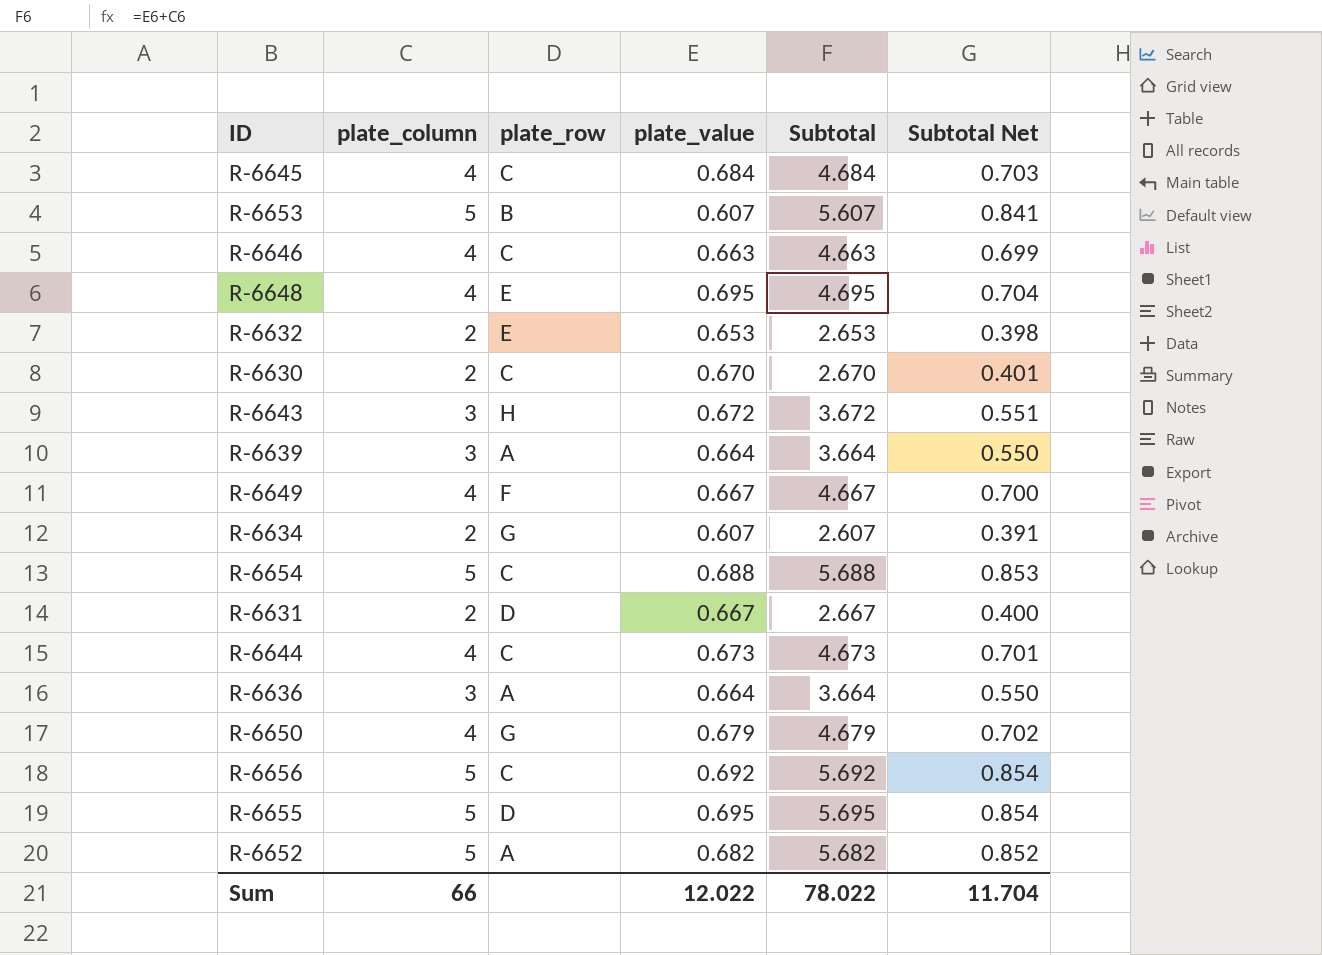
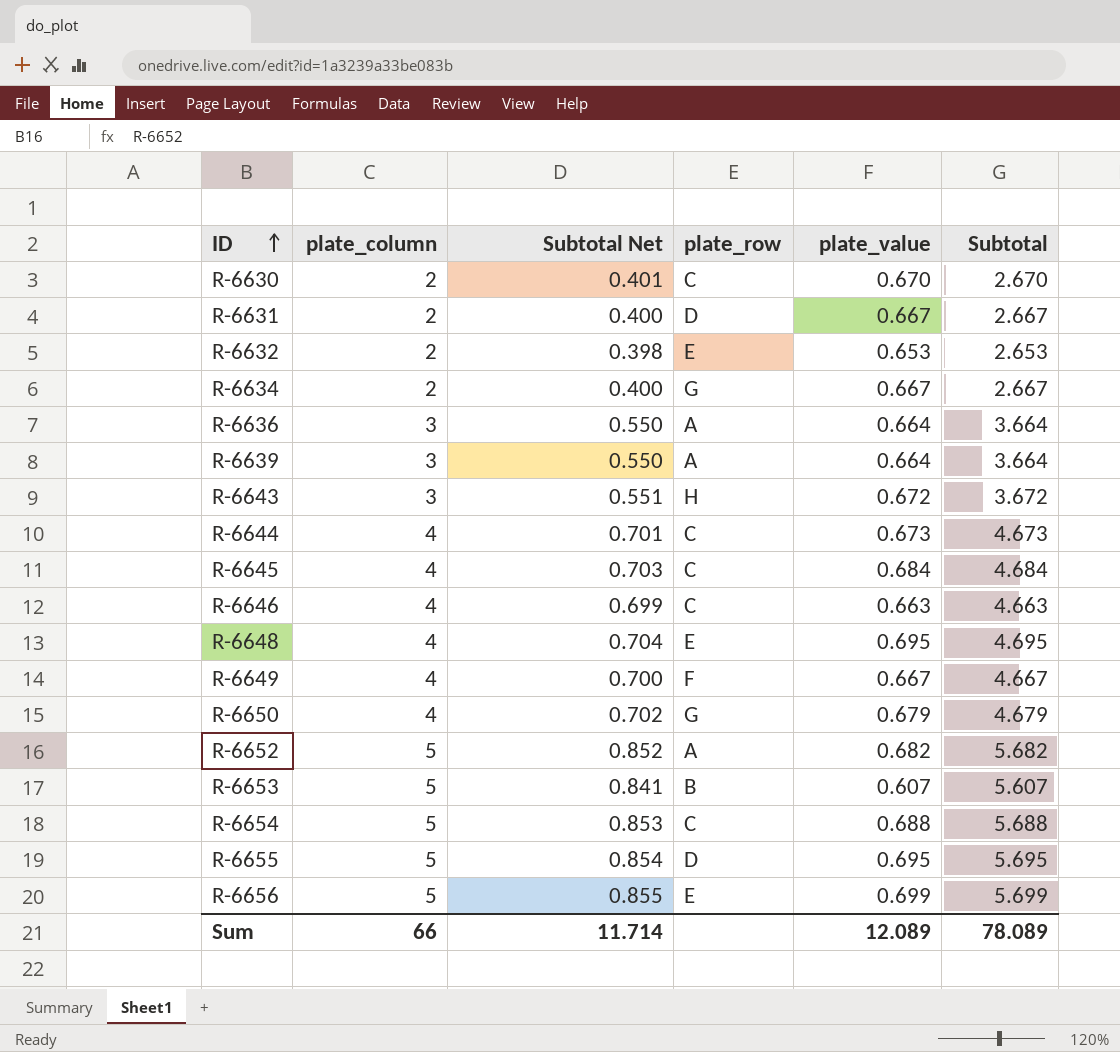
row order: none -> ID ascending
column Subtotal Net | position: 6 -> 3
R-6634 | Subtotal Net: 0.391 -> 0.400
R-6634 | plate_value: 0.607 -> 0.667
R-6634 | Subtotal: 2.607 -> 2.667
R-6656 | Subtotal Net: 0.854 -> 0.855
R-6656 | plate_row: C -> E
R-6656 | plate_value: 0.692 -> 0.699
R-6656 | Subtotal: 5.692 -> 5.699
Sum | Subtotal Net: 11.704 -> 11.714
Sum | plate_value: 12.022 -> 12.089
Sum | Subtotal: 78.022 -> 78.089

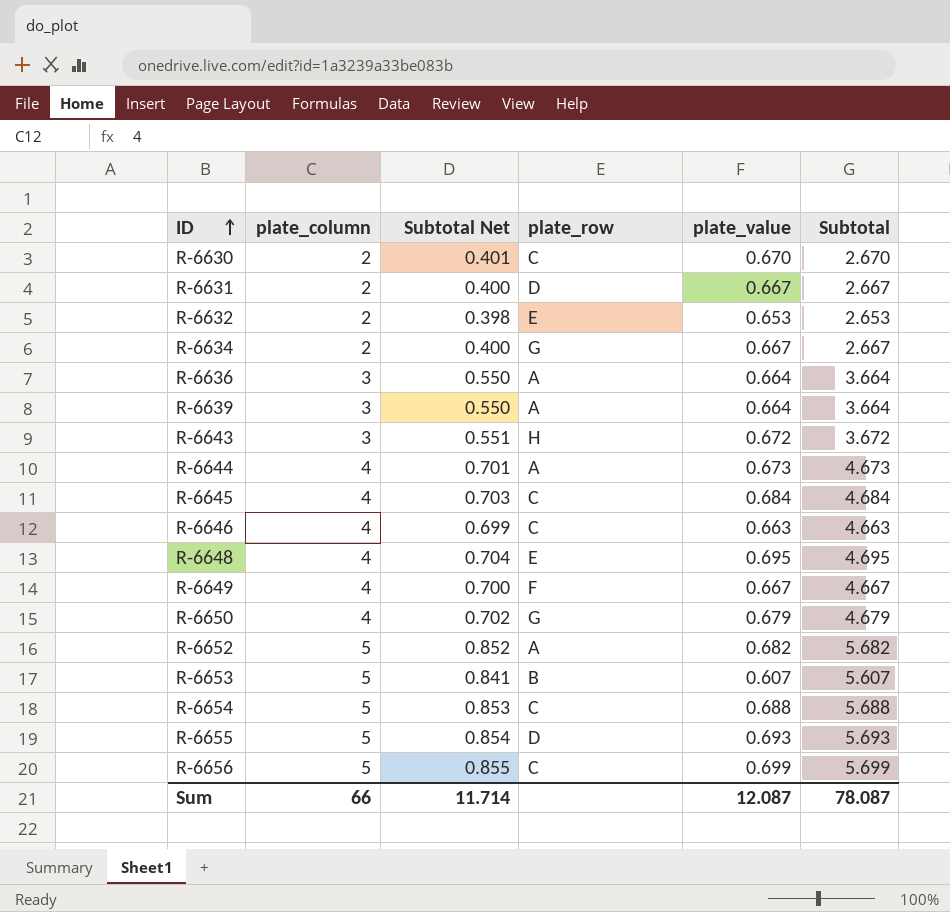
R-6644 | plate_row: C -> A
R-6655 | plate_value: 0.695 -> 0.693
R-6655 | Subtotal: 5.695 -> 5.693
R-6656 | plate_row: E -> C
Sum | plate_value: 12.089 -> 12.087
Sum | Subtotal: 78.089 -> 78.087

